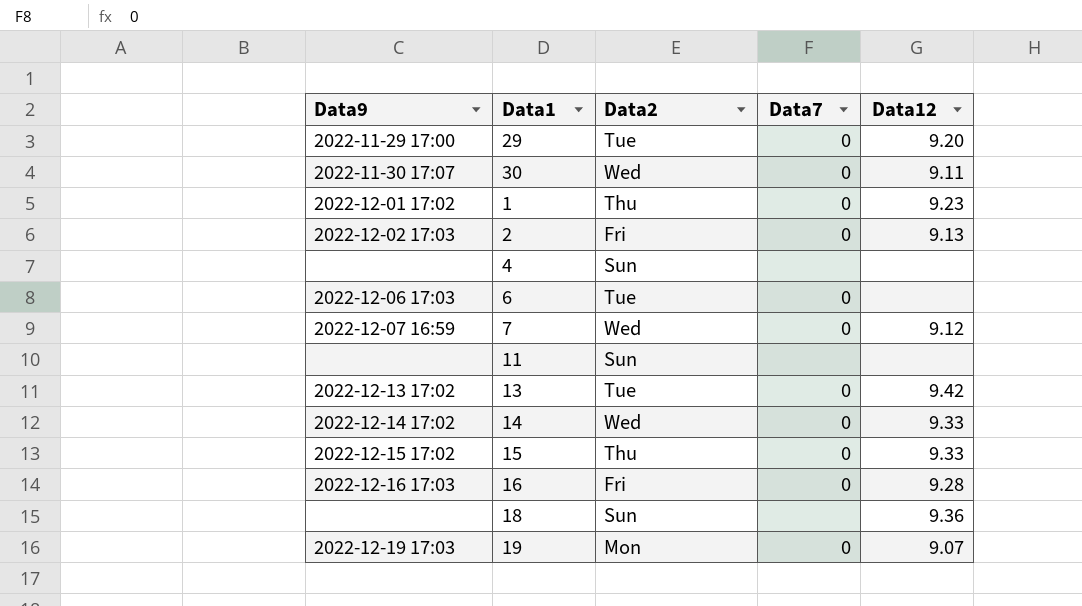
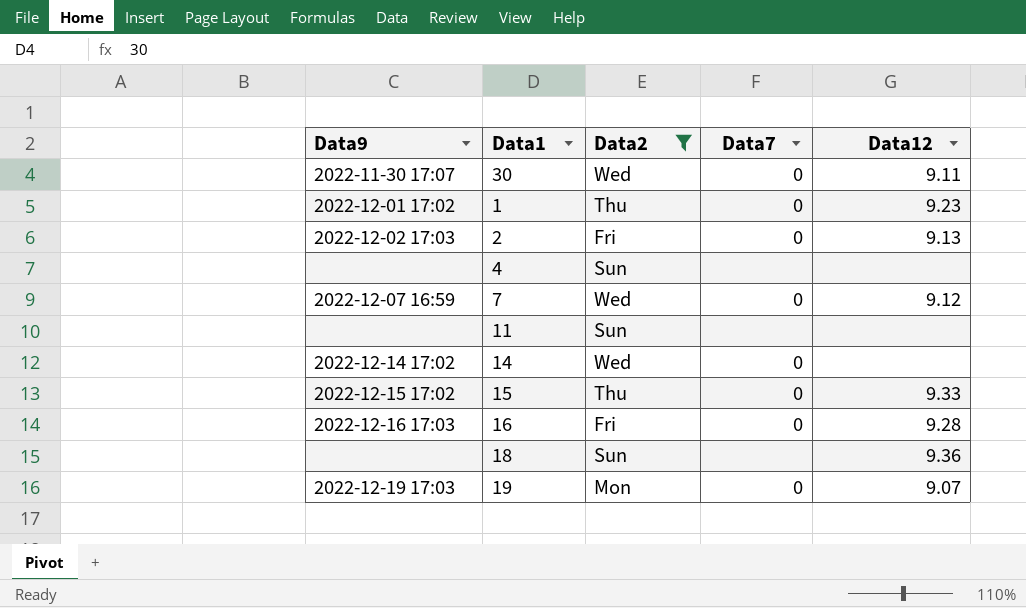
filter: none -> Data2 != Tue
14 | Data12: 9.33 -> none

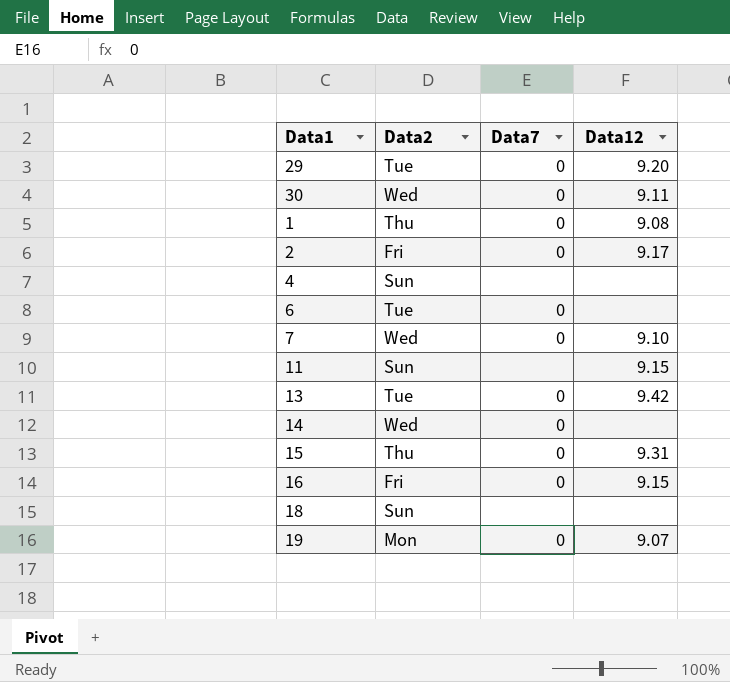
filter: Data2 != Tue -> none
column Data9 | position: 1 -> none
1 | Data12: 9.23 -> 9.08
2 | Data12: 9.13 -> 9.17
7 | Data12: 9.12 -> 9.10
11 | Data12: none -> 9.15
15 | Data12: 9.33 -> 9.31
16 | Data12: 9.28 -> 9.15
18 | Data12: 9.36 -> none

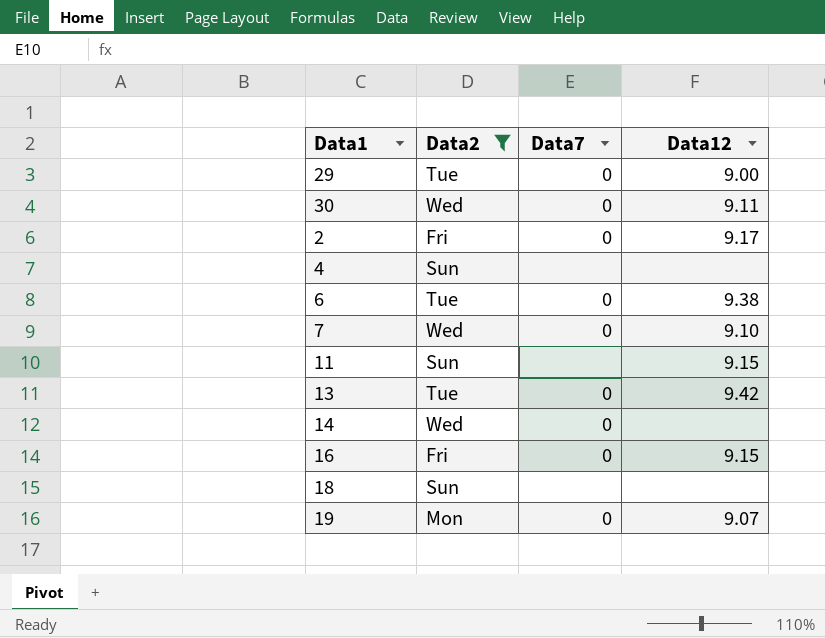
filter: none -> Data2 != Thu
29 | Data12: 9.20 -> 9.00
6 | Data12: none -> 9.38

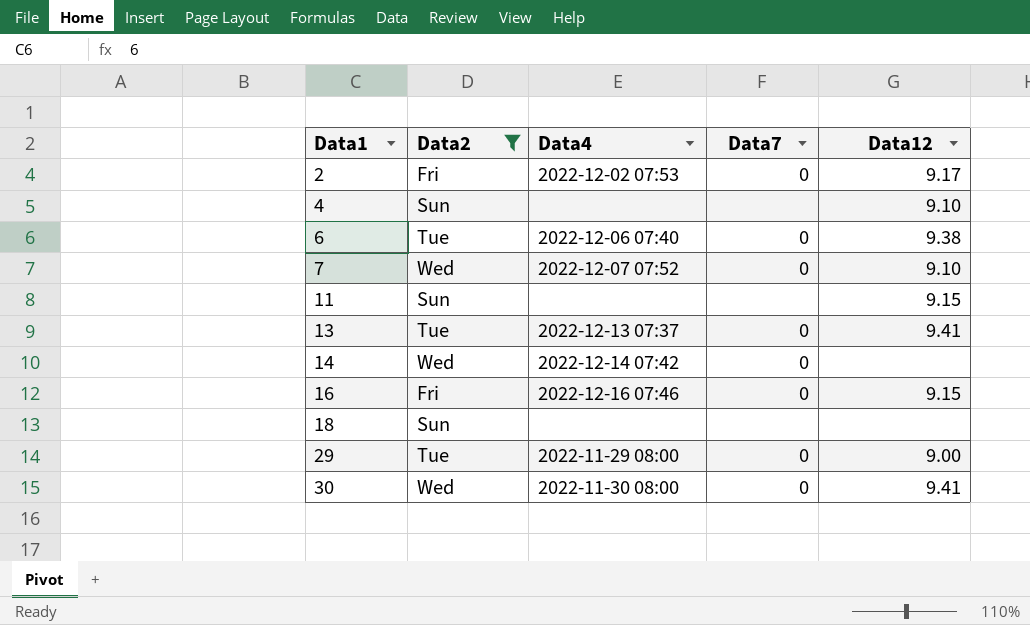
row order: none -> Data1 ascending
column Data4 | position: none -> 3
row 19: Mon | 0 | 9.07 -> none
4 | Data12: none -> 9.10
13 | Data12: 9.42 -> 9.41
30 | Data12: 9.11 -> 9.41

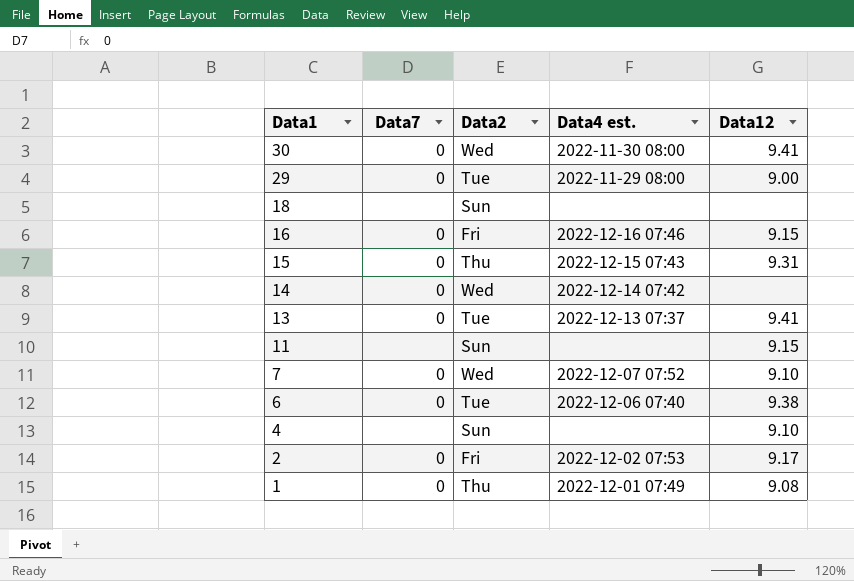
filter: Data2 != Thu -> none
row order: Data1 ascending -> Data1 descending
column Data7 | position: 4 -> 2
column name: Data4 -> Data4 est.

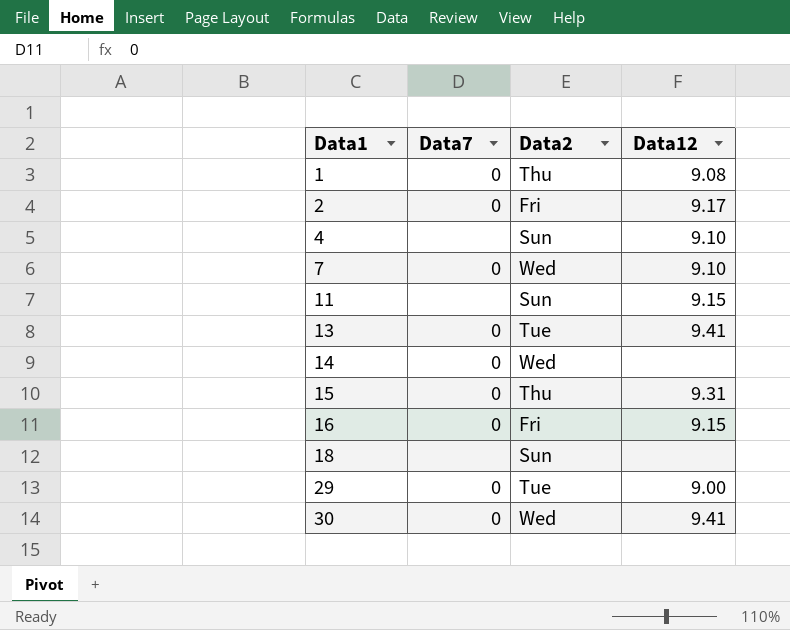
row order: Data1 descending -> Data1 ascending
column Data4 est. | position: 4 -> none
row 6: 0 | Tue | 2022-12-06 07:40 | 9.38 -> none

